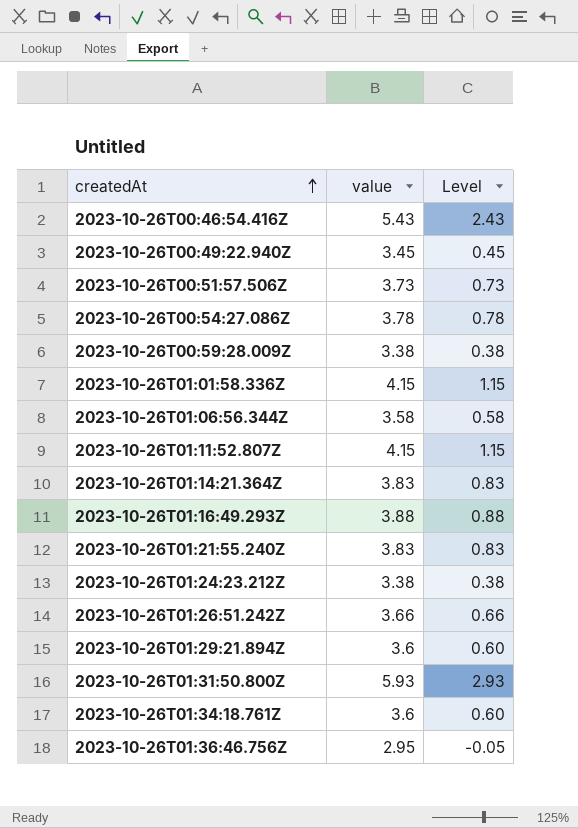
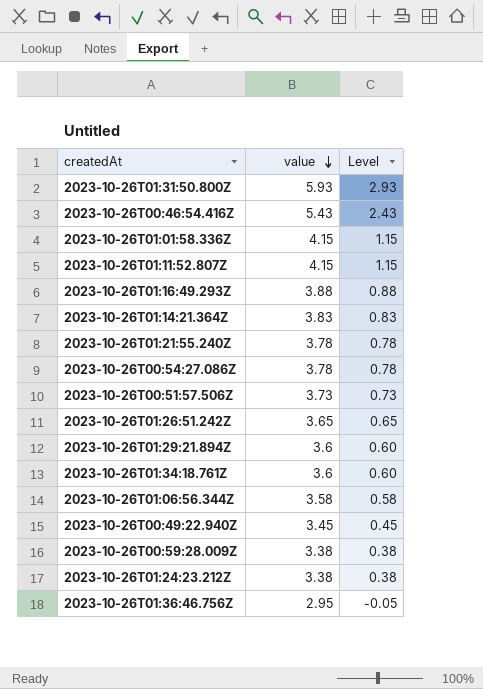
row order: createdAt ascending -> value descending
2023-10-26T01:21:55.240Z | value: 3.83 -> 3.78
2023-10-26T01:21:55.240Z | Level: 0.83 -> 0.78
2023-10-26T01:26:51.242Z | value: 3.66 -> 3.65
2023-10-26T01:26:51.242Z | Level: 0.66 -> 0.65

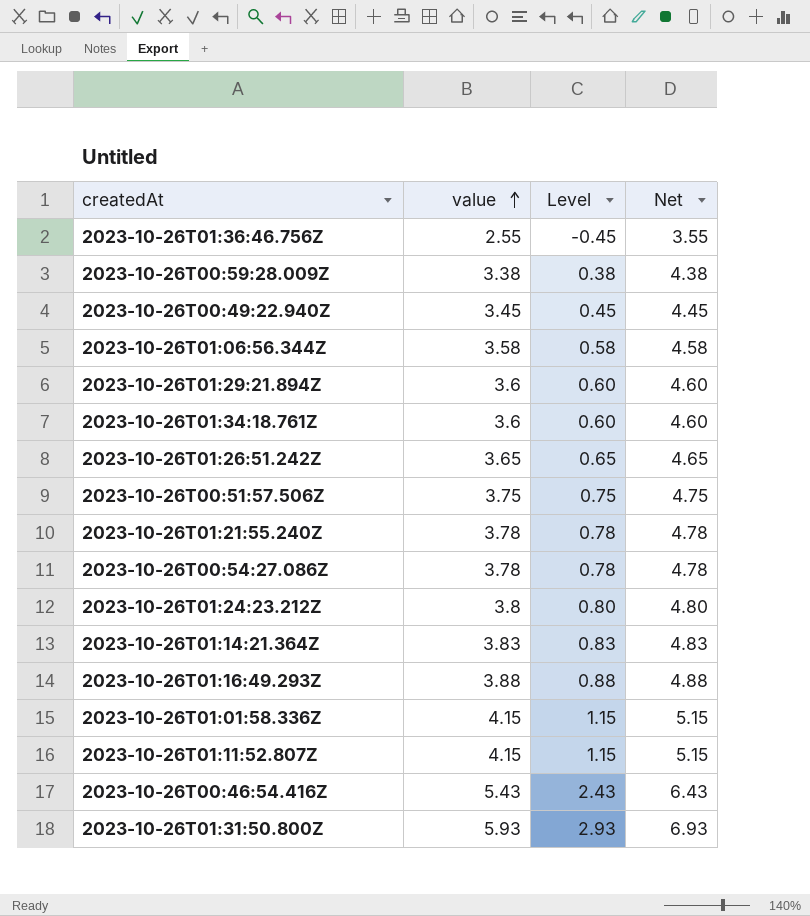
row order: value descending -> value ascending
column Net | formula: none -> [value] + 1
2023-10-26T01:36:46.756Z | value: 2.95 -> 2.55
2023-10-26T01:36:46.756Z | Level: -0.05 -> -0.45
2023-10-26T00:51:57.506Z | value: 3.73 -> 3.75
2023-10-26T00:51:57.506Z | Level: 0.73 -> 0.75
2023-10-26T01:24:23.212Z | value: 3.38 -> 3.8
2023-10-26T01:24:23.212Z | Level: 0.38 -> 0.80

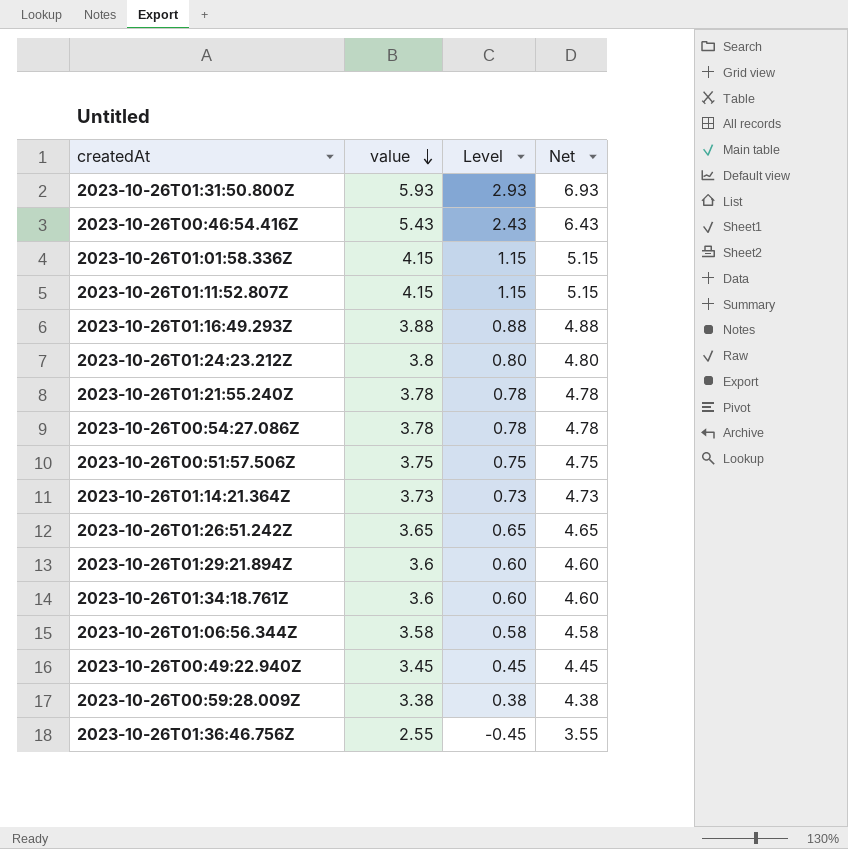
row order: value ascending -> value descending
2023-10-26T01:14:21.364Z | value: 3.83 -> 3.73
2023-10-26T01:14:21.364Z | Level: 0.83 -> 0.73
2023-10-26T01:14:21.364Z | Net: 4.83 -> 4.73

